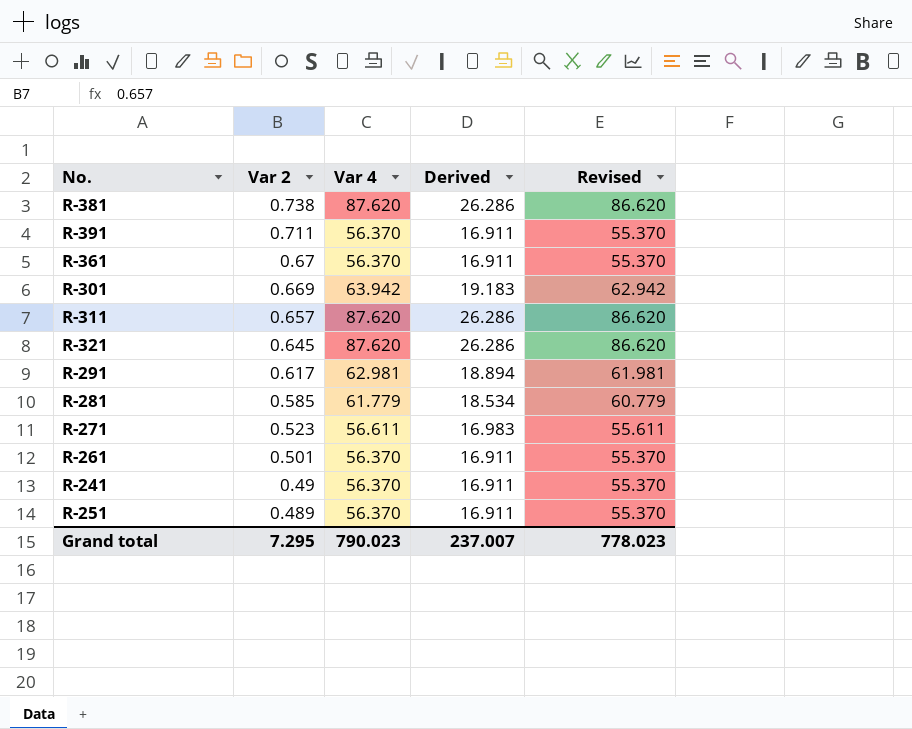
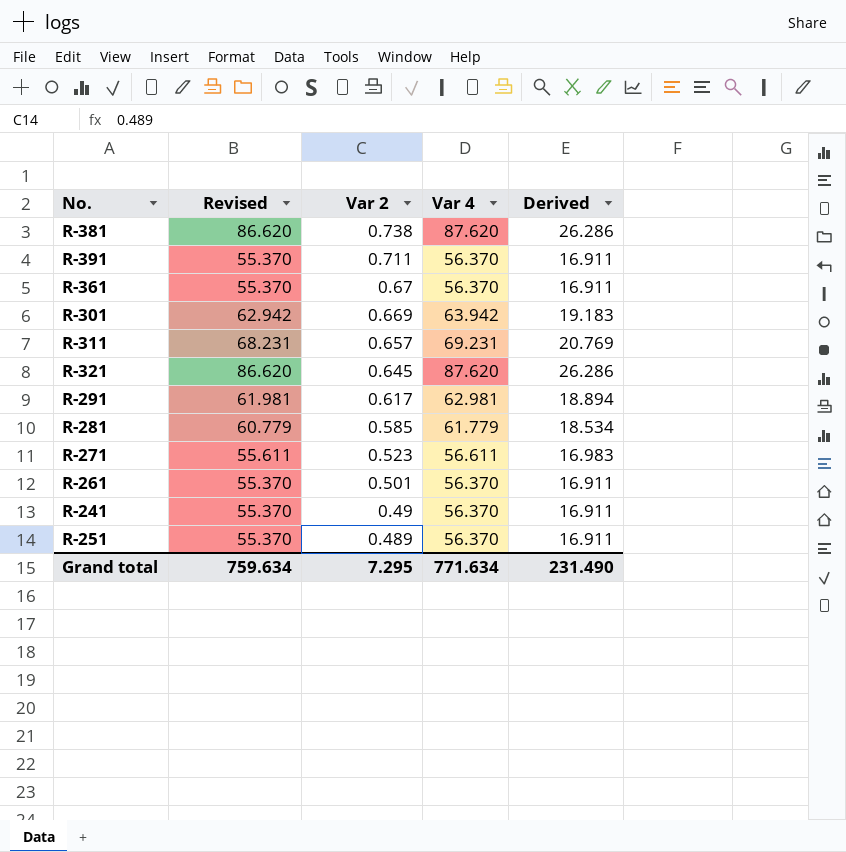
column Revised | position: 5 -> 2
R-311 | Revised: 86.620 -> 68.231
R-311 | Var 4: 87.620 -> 69.231
R-311 | Derived: 26.286 -> 20.769
Grand total | Revised: 778.023 -> 759.634
Grand total | Var 4: 790.023 -> 771.634
Grand total | Derived: 237.007 -> 231.490

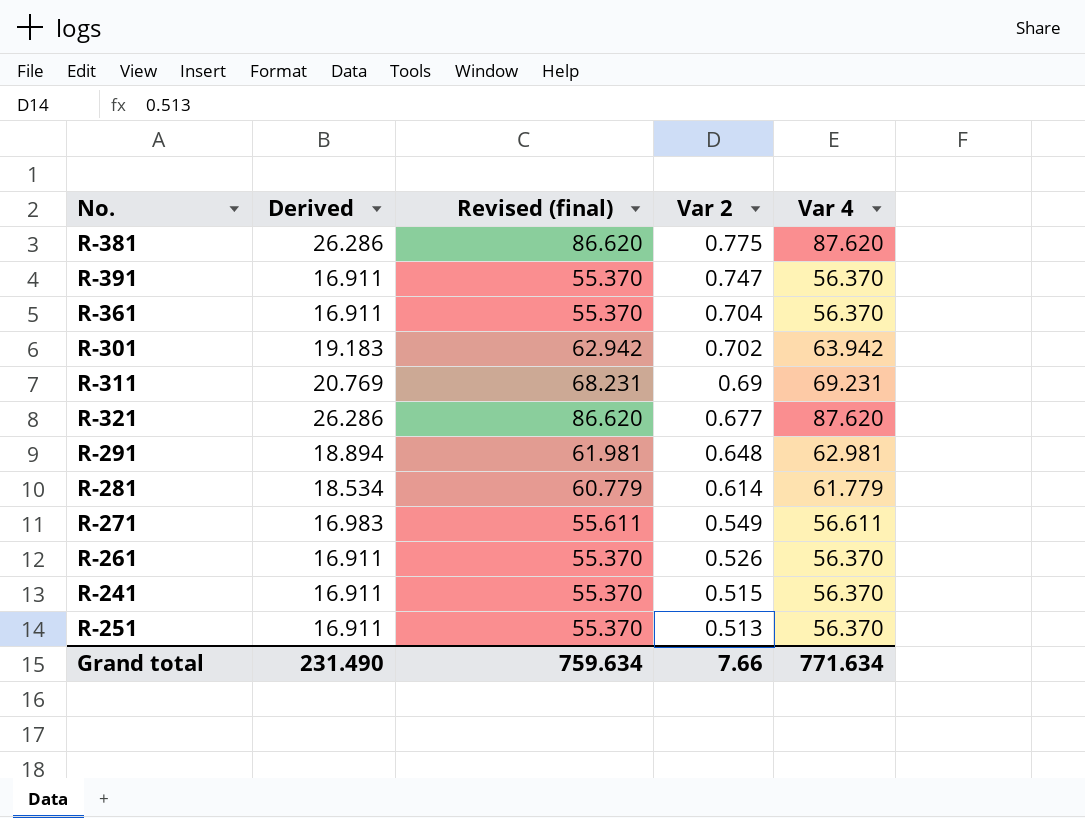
column Derived | position: 5 -> 2
column name: Revised -> Revised (final)
R-381 | Var 2: 0.738 -> 0.775
R-391 | Var 2: 0.711 -> 0.747
R-361 | Var 2: 0.67 -> 0.704
R-301 | Var 2: 0.669 -> 0.702
R-311 | Var 2: 0.657 -> 0.69
R-321 | Var 2: 0.645 -> 0.677
R-291 | Var 2: 0.617 -> 0.648
R-281 | Var 2: 0.585 -> 0.614
R-271 | Var 2: 0.523 -> 0.549
R-261 | Var 2: 0.501 -> 0.526
R-241 | Var 2: 0.49 -> 0.515
R-251 | Var 2: 0.489 -> 0.513
Grand total | Var 2: 7.295 -> 7.66

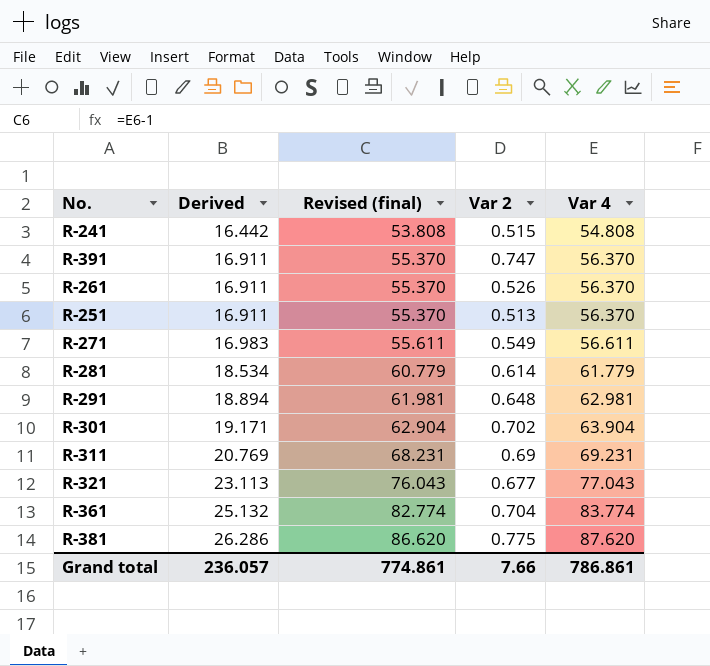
row order: Var 2 descending -> Derived ascending
R-241 | Derived: 16.911 -> 16.442
R-241 | Revised (final): 55.370 -> 53.808
R-241 | Var 4: 56.370 -> 54.808
R-301 | Derived: 19.183 -> 19.171
R-301 | Revised (final): 62.942 -> 62.904
R-301 | Var 4: 63.942 -> 63.904
R-321 | Derived: 26.286 -> 23.113
R-321 | Revised (final): 86.620 -> 76.043
R-321 | Var 4: 87.620 -> 77.043
R-361 | Derived: 16.911 -> 25.132
R-361 | Revised (final): 55.370 -> 82.774
R-361 | Var 4: 56.370 -> 83.774
Grand total | Derived: 231.490 -> 236.057
Grand total | Revised (final): 759.634 -> 774.861
Grand total | Var 4: 771.634 -> 786.861

